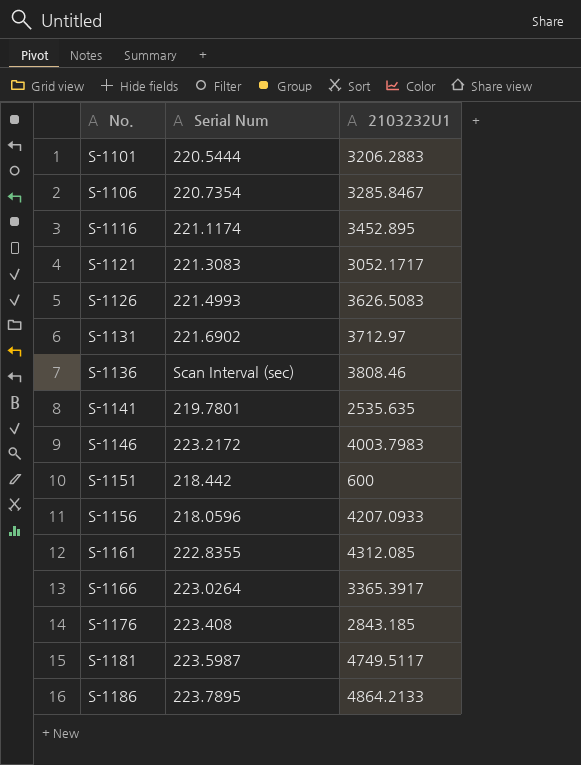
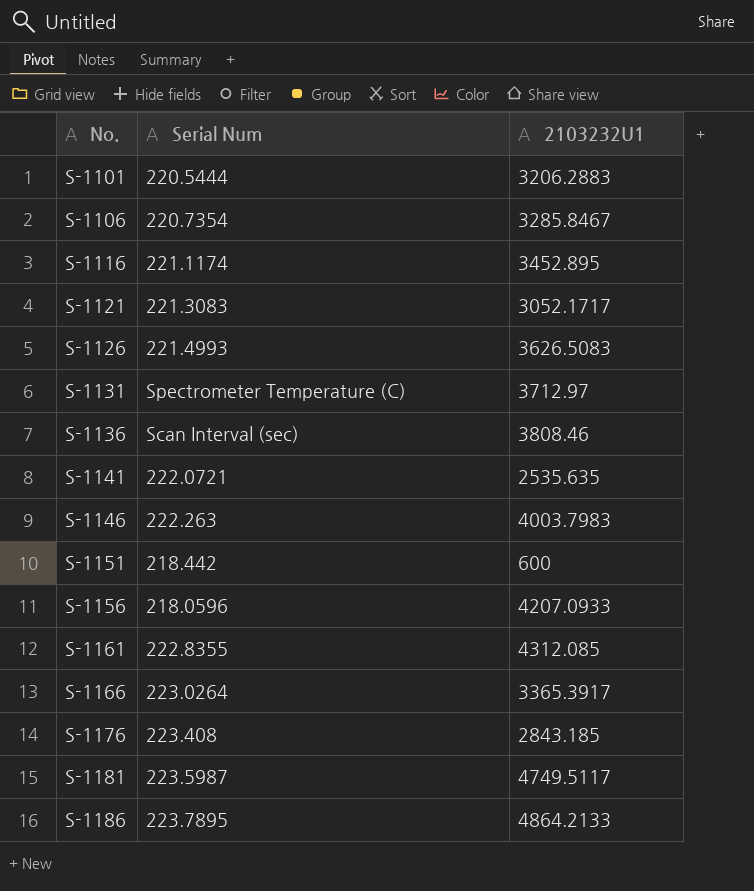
S-1131 | Serial Num: 221.6902 -> Spectrometer Temperature (C)
S-1141 | Serial Num: 219.7801 -> 222.0721
S-1146 | Serial Num: 223.2172 -> 222.263

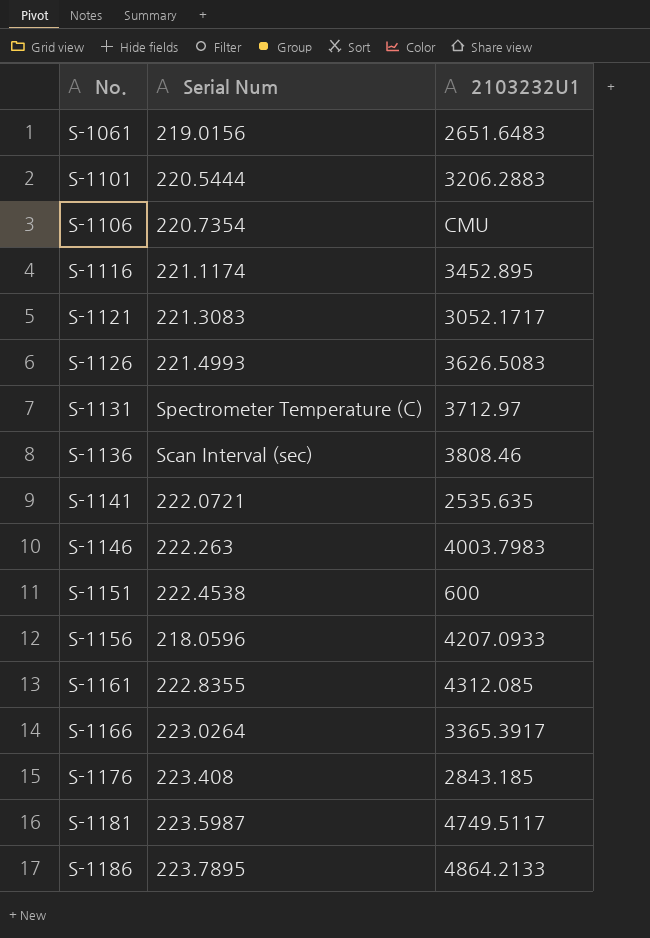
row S-1061: none -> 219.0156 | 2651.6483
S-1106 | 2103232U1: 3285.8467 -> CMU
S-1151 | Serial Num: 218.442 -> 222.4538

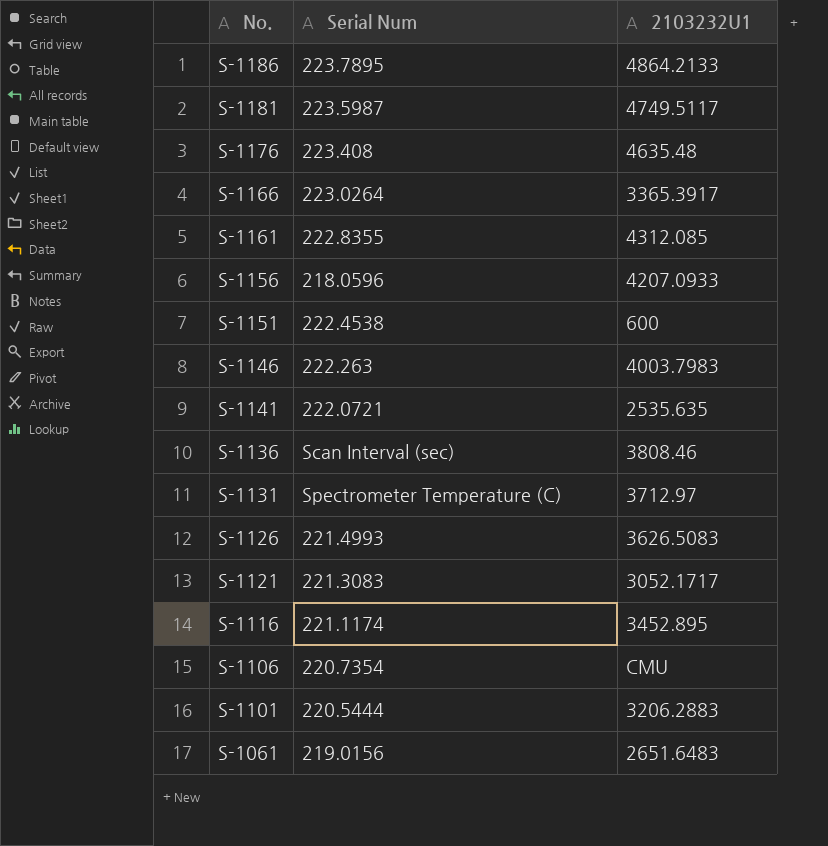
row order: No. ascending -> No. descending
S-1176 | 2103232U1: 2843.185 -> 4635.48

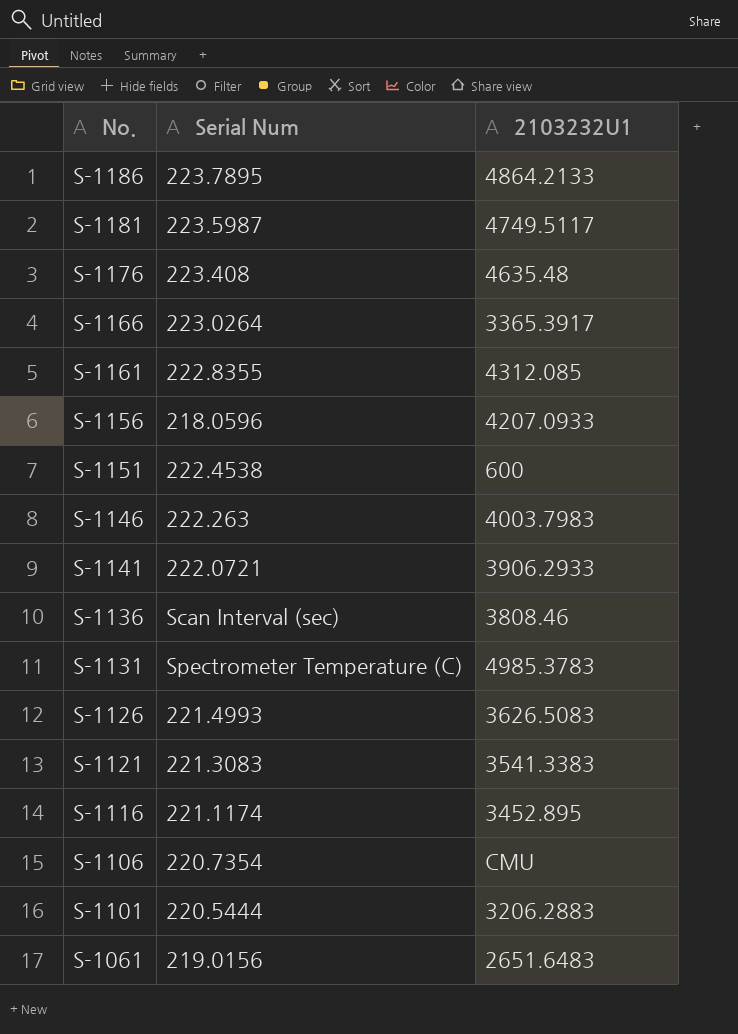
S-1141 | 2103232U1: 2535.635 -> 3906.2933
S-1131 | 2103232U1: 3712.97 -> 4985.3783
S-1121 | 2103232U1: 3052.1717 -> 3541.3383

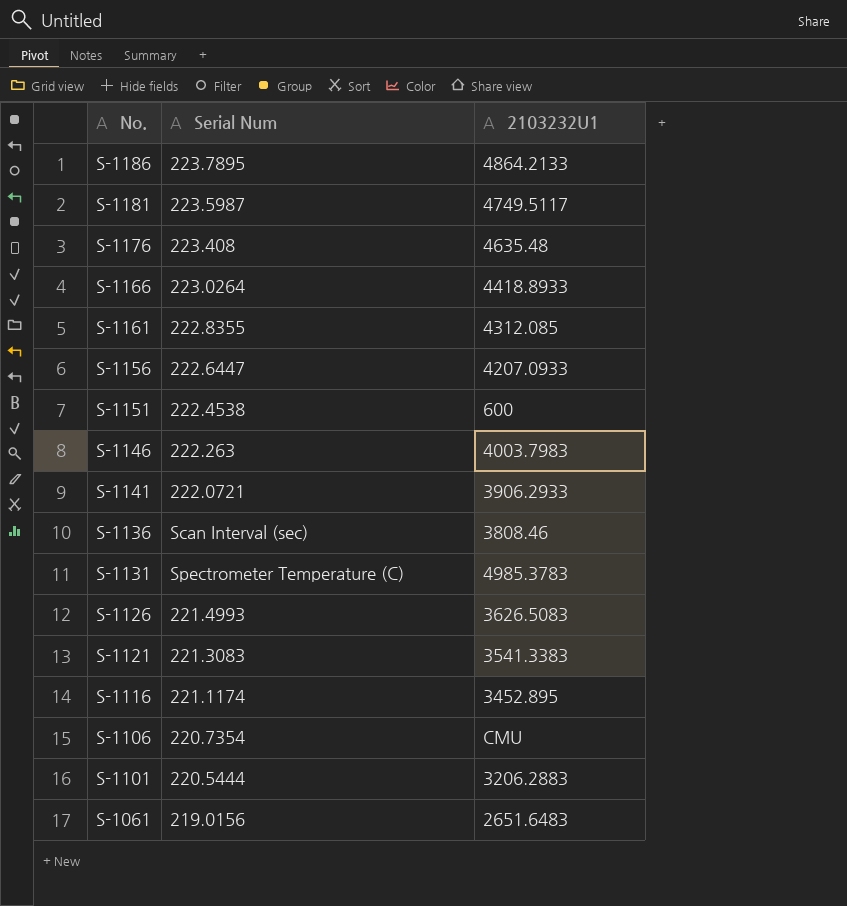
S-1166 | 2103232U1: 3365.3917 -> 4418.8933
S-1156 | Serial Num: 218.0596 -> 222.6447

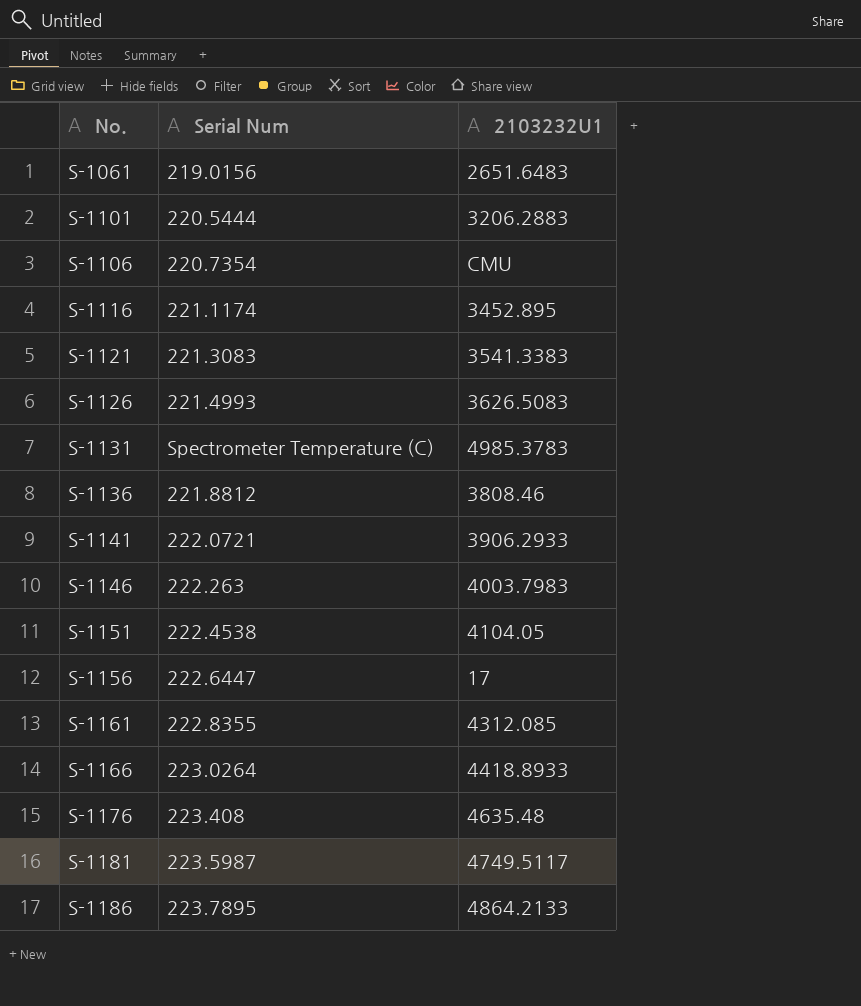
row order: No. descending -> No. ascending
S-1136 | Serial Num: Scan Interval (sec) -> 221.8812
S-1151 | 2103232U1: 600 -> 4104.05
S-1156 | 2103232U1: 4207.0933 -> 17

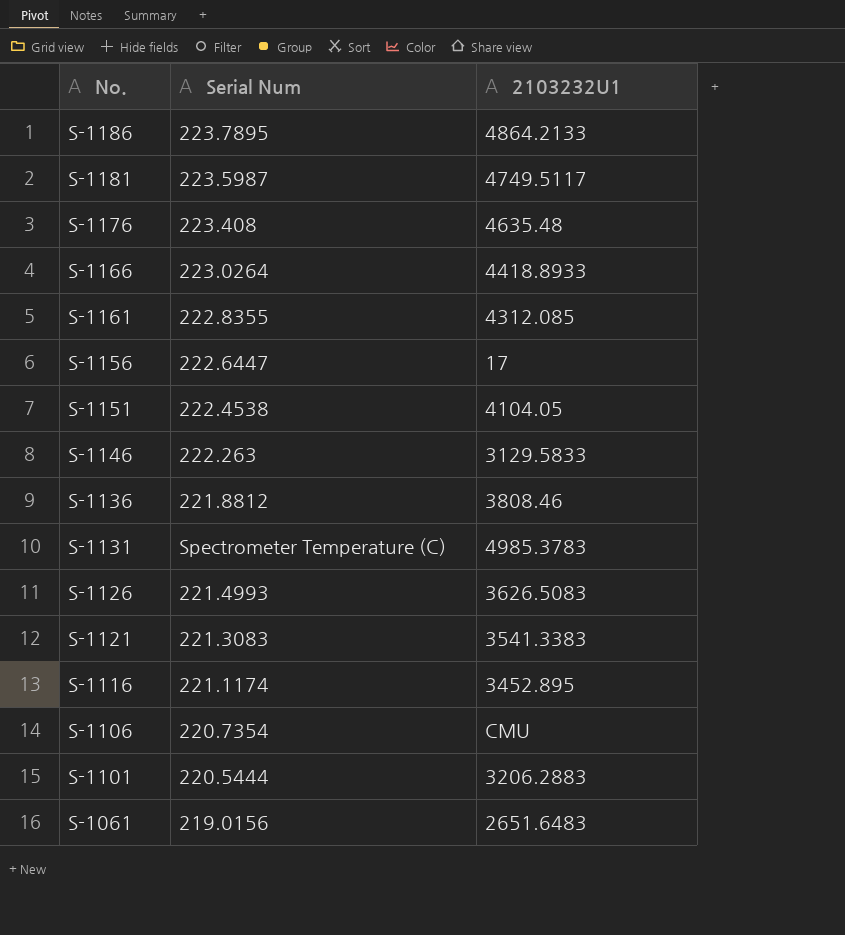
row order: No. ascending -> No. descending
row S-1141: 222.0721 | 3906.2933 -> none
S-1146 | 2103232U1: 4003.7983 -> 3129.5833

